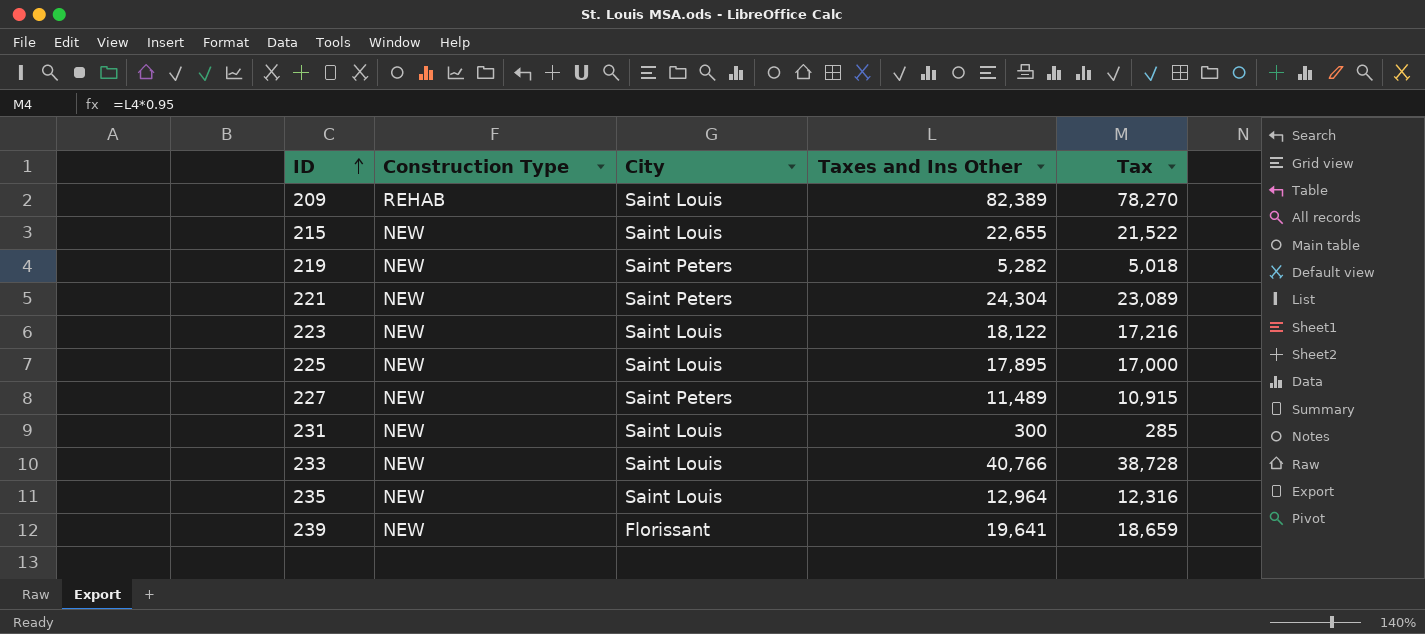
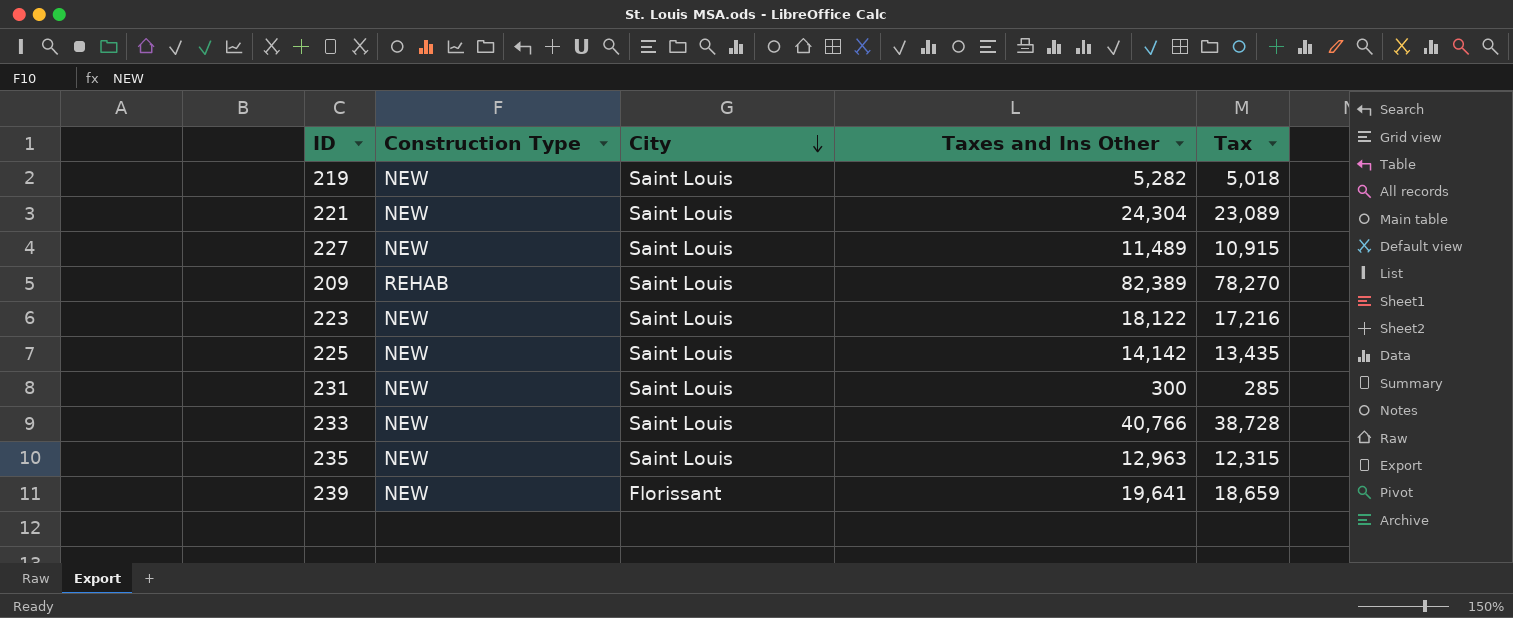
row order: ID ascending -> City descending
row 215: NEW | Saint Louis | 22,655 | 21,522 -> none
219 | City: Saint Peters -> Saint Louis
221 | City: Saint Peters -> Saint Louis
227 | City: Saint Peters -> Saint Louis
225 | Taxes and Ins Other: 17,895 -> 14,142
225 | Tax: 17,000 -> 13,435
235 | Taxes and Ins Other: 12,964 -> 12,963
235 | Tax: 12,316 -> 12,315

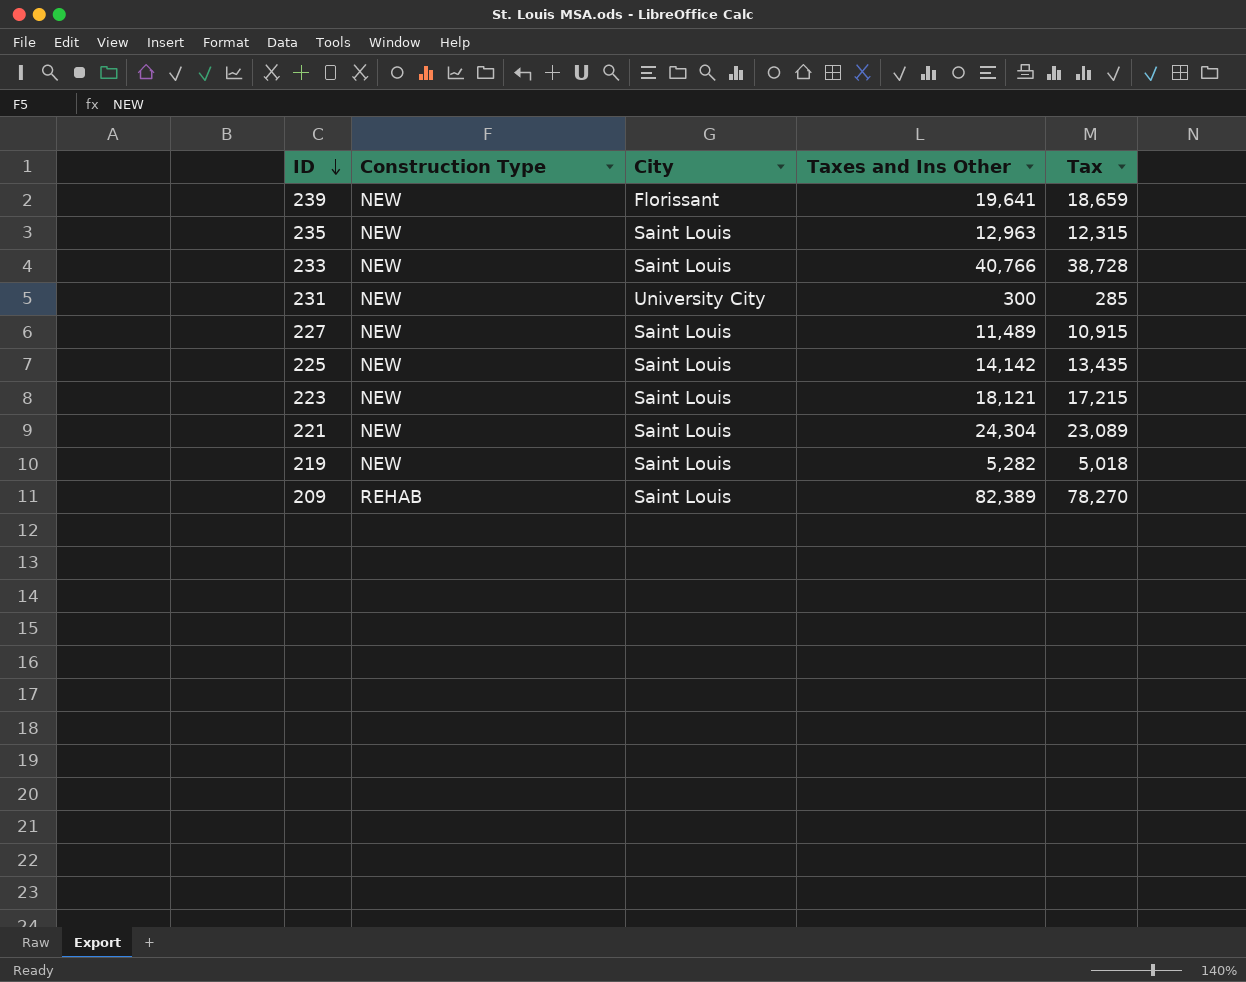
row order: City descending -> ID descending
231 | City: Saint Louis -> University City
223 | Taxes and Ins Other: 18,122 -> 18,121
223 | Tax: 17,216 -> 17,215

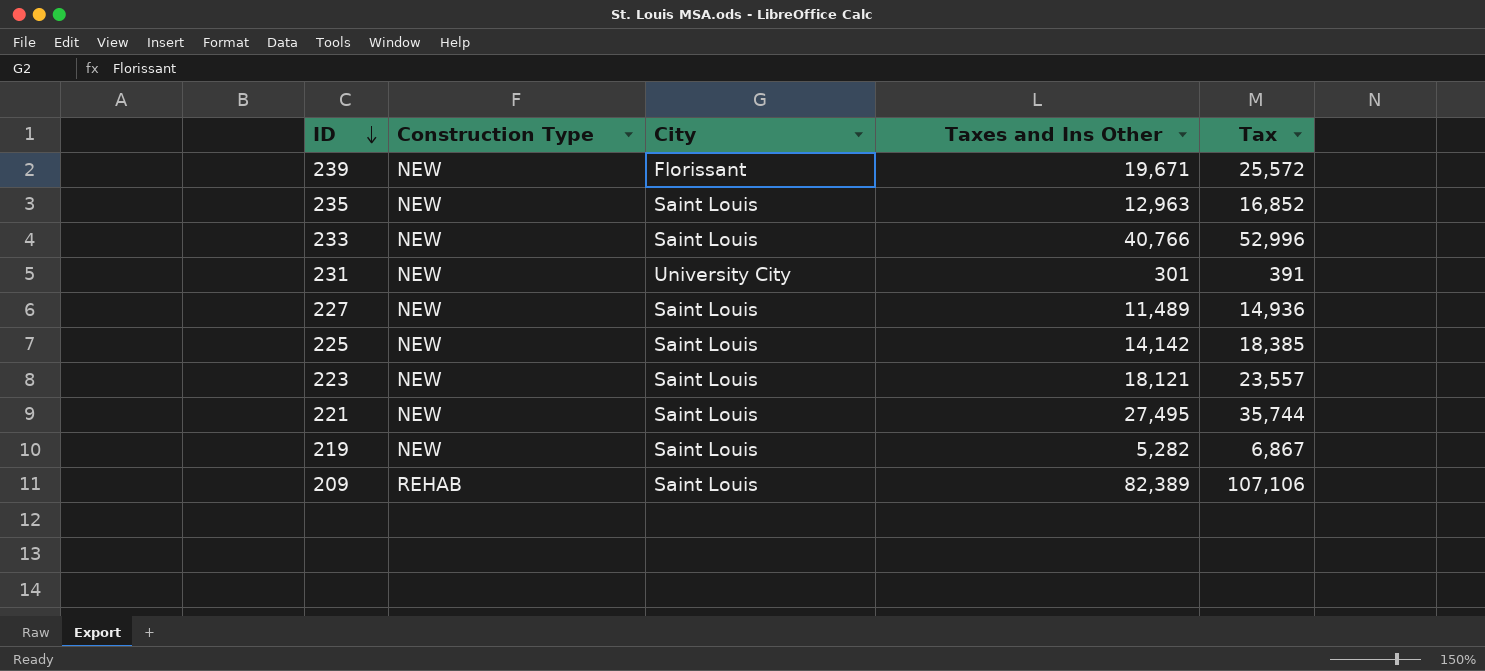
column Tax | formula: [Taxes and Ins Other] * 0.95 -> [Taxes and Ins Other] * 1.3
239 | Taxes and Ins Other: 19,641 -> 19,671
231 | Taxes and Ins Other: 300 -> 301
221 | Taxes and Ins Other: 24,304 -> 27,495

